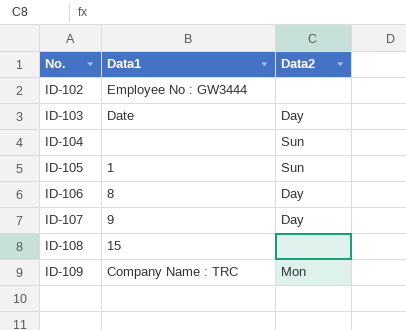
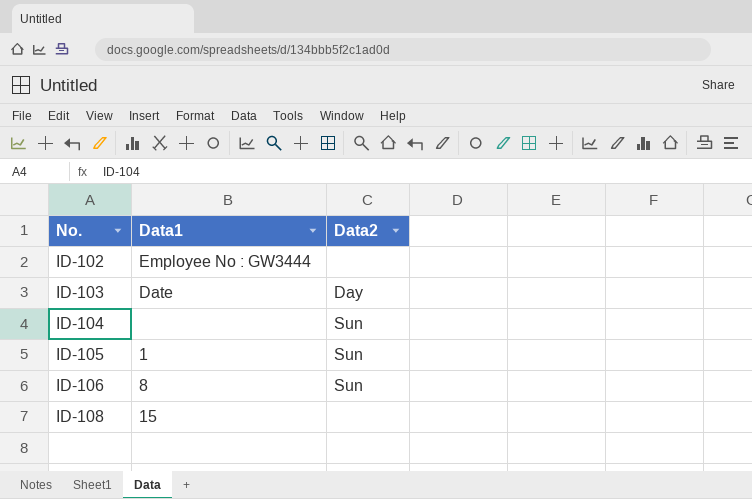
row ID-107: 9 | Day -> none
row ID-109: Company Name : TRC | Mon -> none
ID-106 | Data2: Day -> Sun

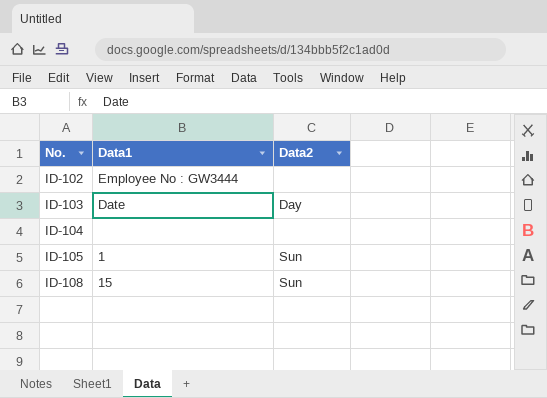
row ID-106: 8 | Sun -> none
ID-104 | Data2: Sun -> none
ID-108 | Data2: none -> Sun

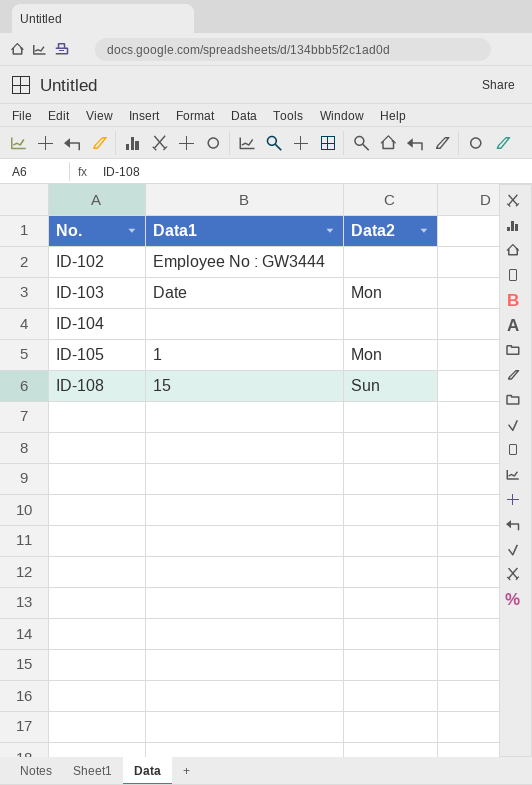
ID-103 | Data2: Day -> Mon
ID-105 | Data2: Sun -> Mon

